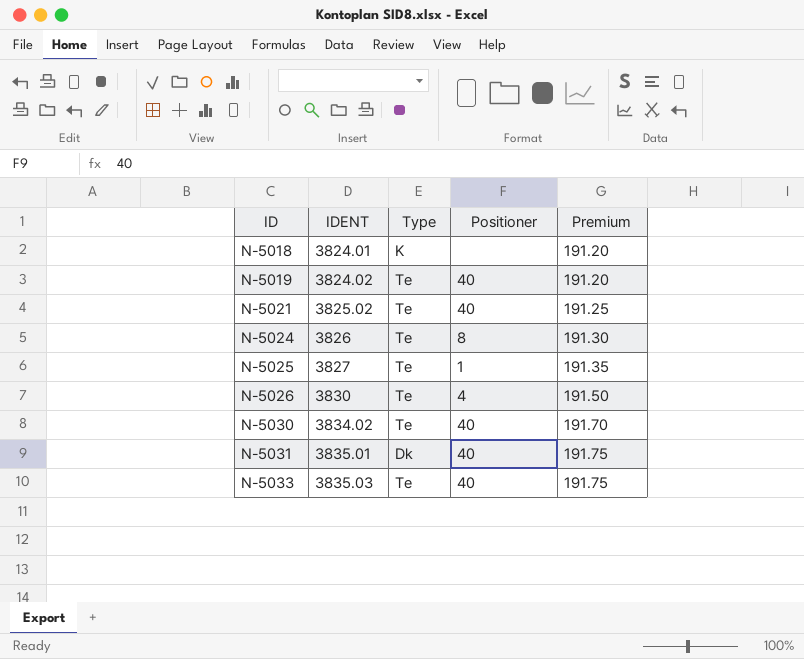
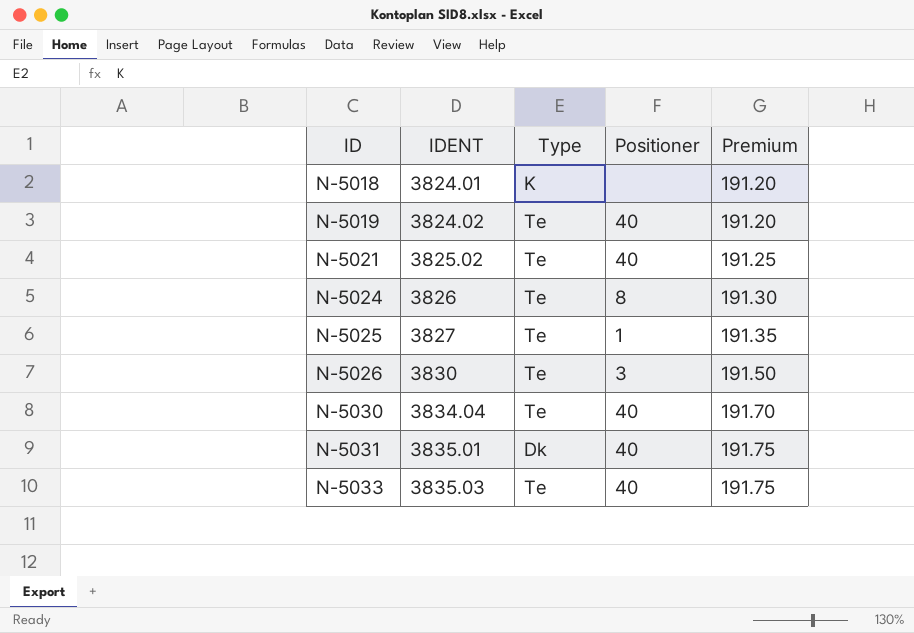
N-5026 | Positioner: 4 -> 3
N-5030 | IDENT: 3834.02 -> 3834.04

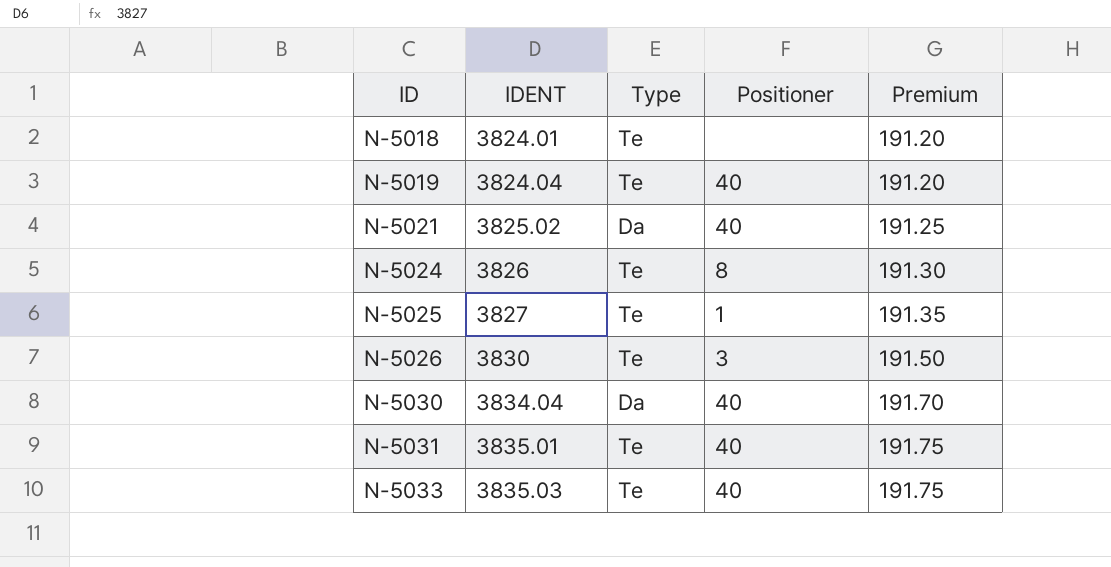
N-5018 | Type: K -> Te
N-5019 | IDENT: 3824.02 -> 3824.04
N-5021 | Type: Te -> Da
N-5030 | Type: Te -> Da
N-5031 | Type: Dk -> Te

